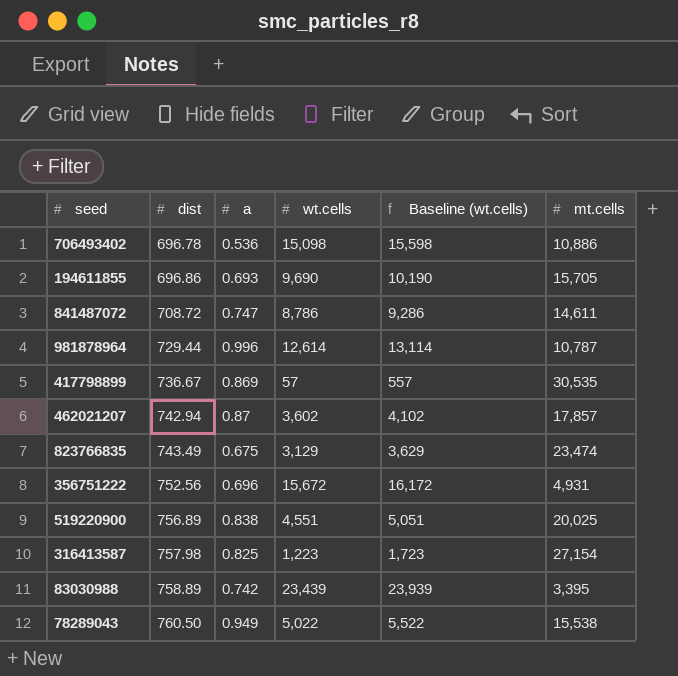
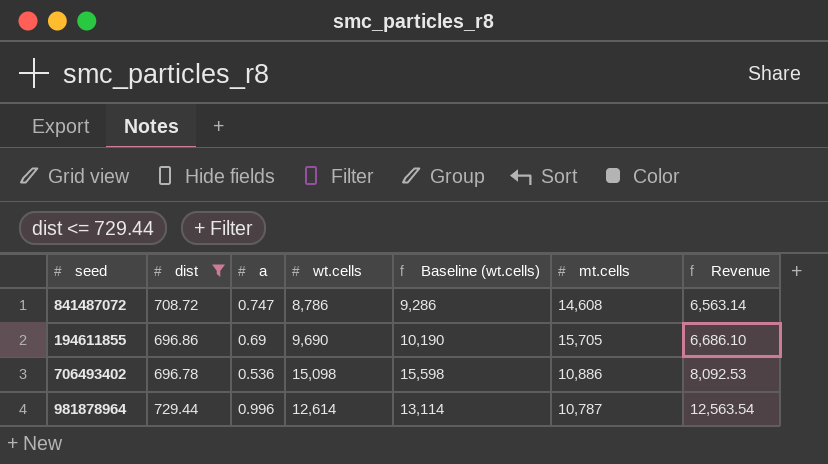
filter: none -> dist <= 729.44
row order: dist ascending -> Revenue ascending
column Revenue | formula: none -> [a] * [wt.cells]
841487072 | mt.cells: 14,611 -> 14,608
194611855 | a: 0.693 -> 0.69

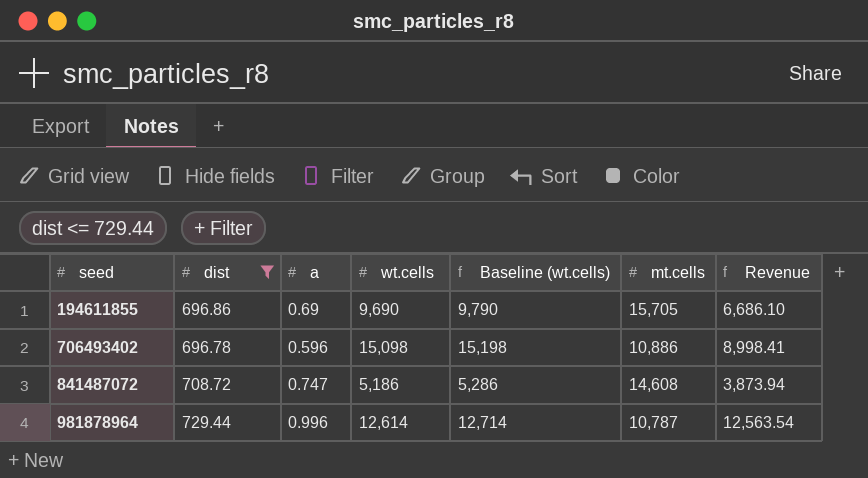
row order: Revenue ascending -> seed ascending
column Baseline (wt.cells) | formula: [wt.cells] + 500 -> [wt.cells] + 100
706493402 | a: 0.536 -> 0.596
706493402 | Revenue: 8,092.53 -> 8,998.41
841487072 | wt.cells: 8,786 -> 5,186
841487072 | Revenue: 6,563.14 -> 3,873.94

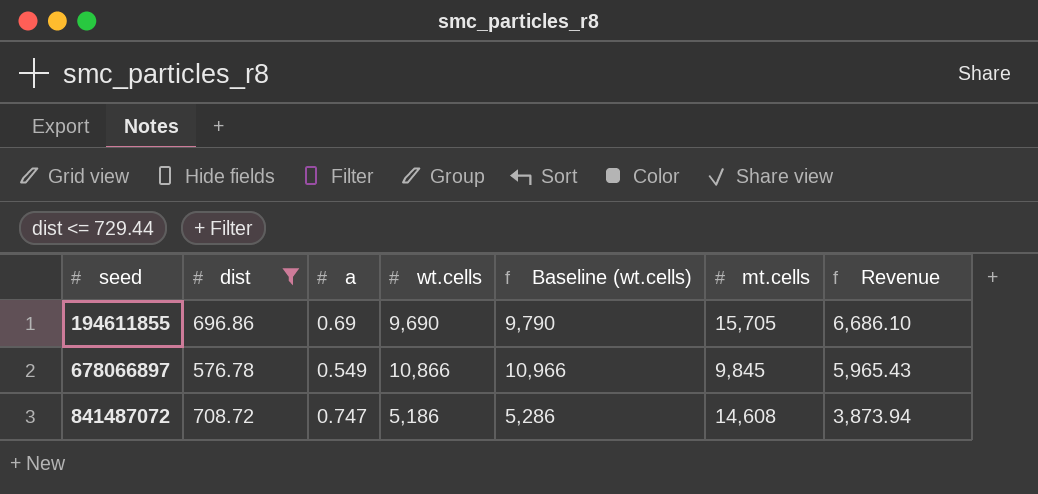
row 706493402: 696.78 | 0.596 | 15,098 | 15,198 | 10,886 | 8,998.41 -> none
row 981878964: 729.44 | 0.996 | 12,614 | 12,714 | 10,787 | 12,563.54 -> none
row 678066897: none -> 576.78 | 0.549 | 10,866 | 10,966 | 9,845 | 5,965.43

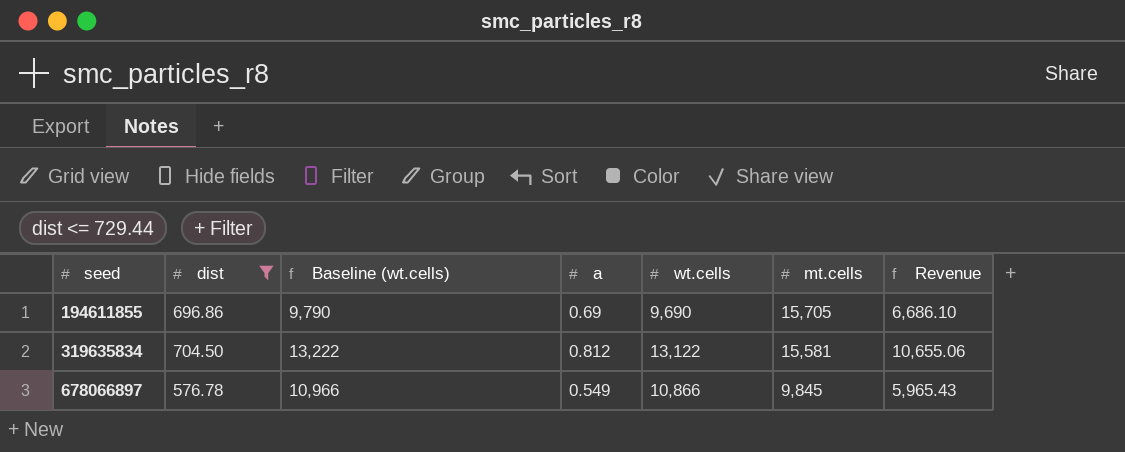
column Baseline (wt.cells) | position: 5 -> 3
row 841487072: 708.72 | 0.747 | 5,186 | 5,286 | 14,608 | 3,873.94 -> none
row 319635834: none -> 704.50 | 13,222 | 0.812 | 13,122 | 15,581 | 10,655.06

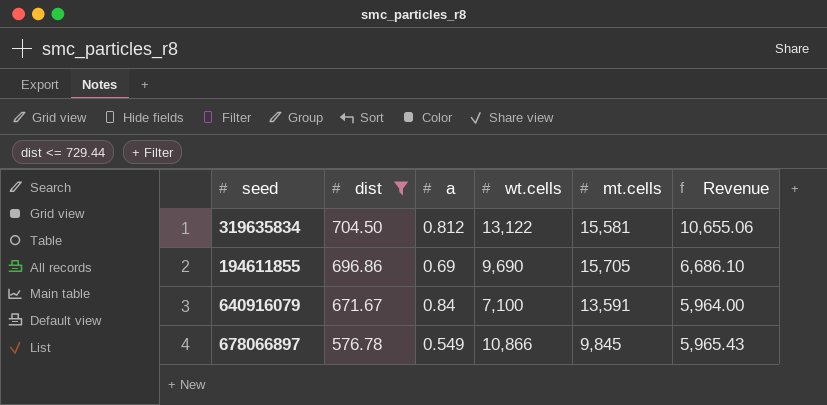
row order: seed ascending -> dist descending
column Baseline (wt.cells) | formula: [wt.cells] + 100 -> none
row 640916079: none -> 671.67 | 0.84 | 7,100 | 13,591 | 5,964.00

